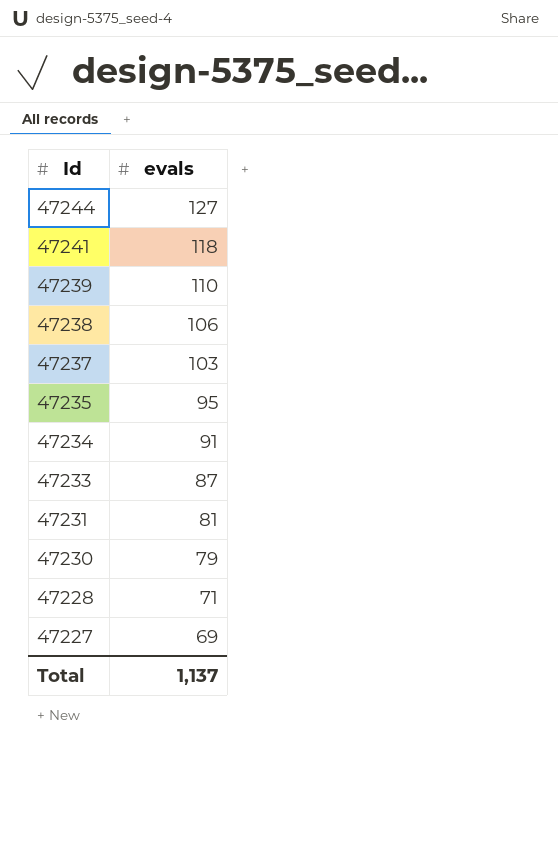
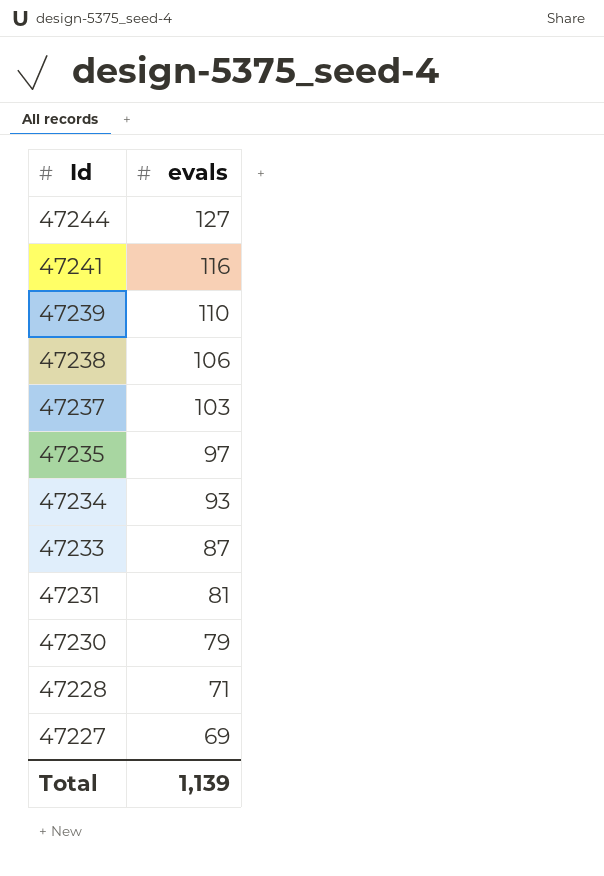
47241 | evals: 118 -> 116
47235 | evals: 95 -> 97
47234 | evals: 91 -> 93
Total | evals: 1,137 -> 1,139

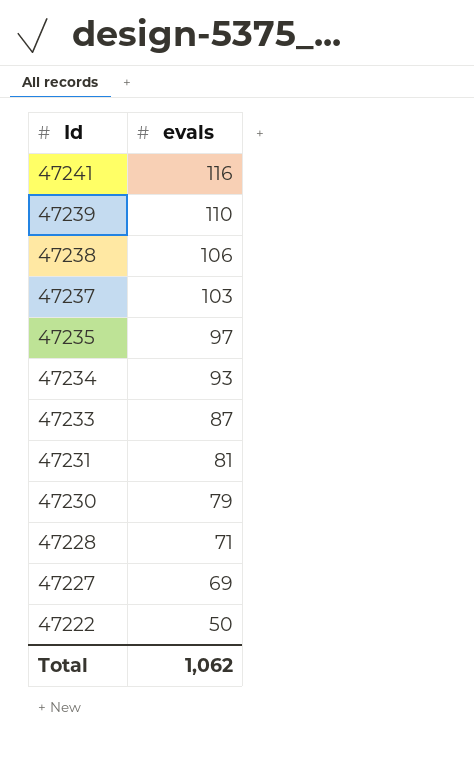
row 47244: 127 -> none
row 47222: none -> 50
Total | evals: 1,139 -> 1,062

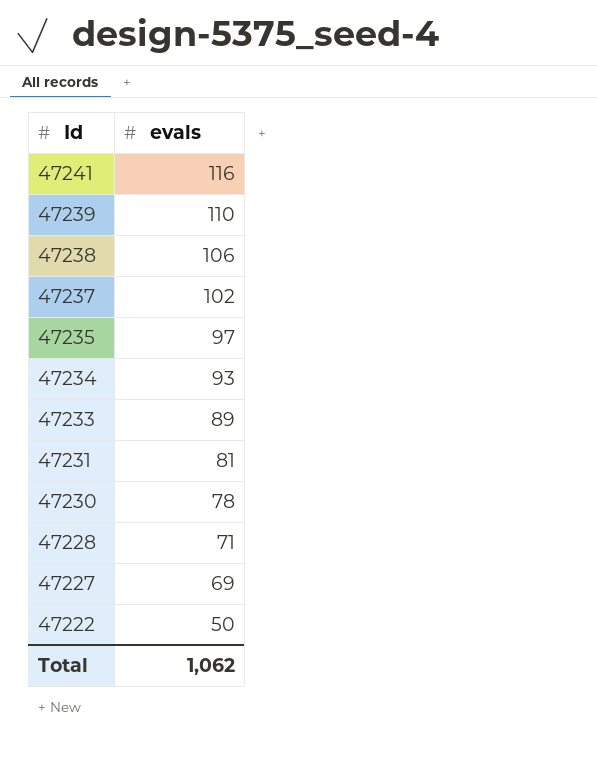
47237 | evals: 103 -> 102
47233 | evals: 87 -> 89
47230 | evals: 79 -> 78

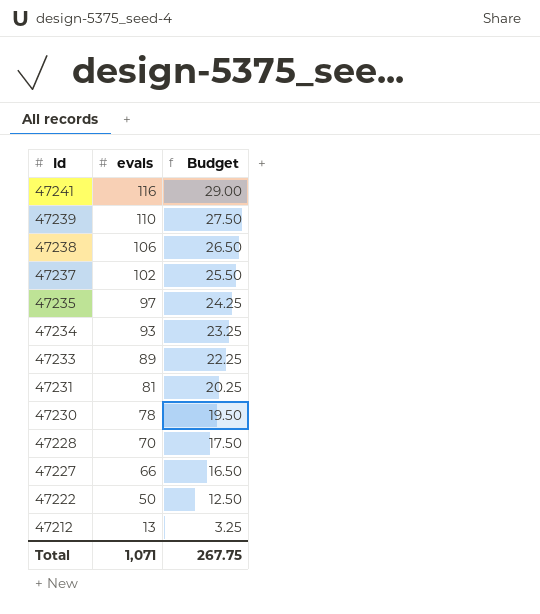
column Budget | formula: none -> [evals] * 0.25
47228 | evals: 71 -> 70
47227 | evals: 69 -> 66
row 47212: none -> 13 | 3.25
Total | evals: 1,062 -> 1,071

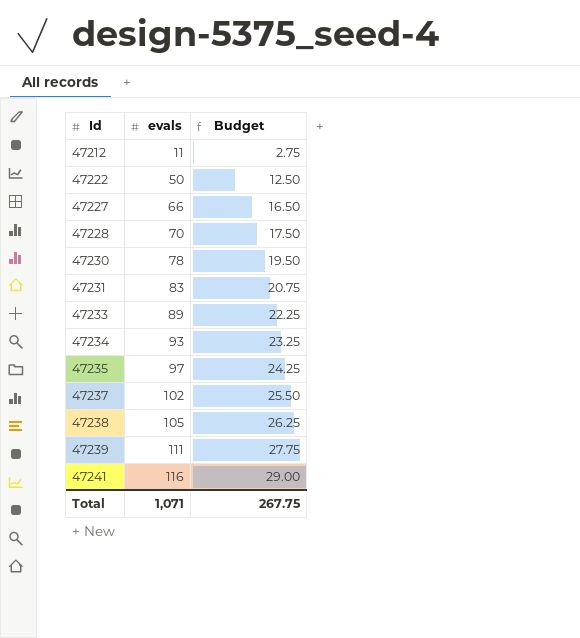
row order: Id descending -> Id ascending
47212 | evals: 13 -> 11
47212 | Budget: 3.25 -> 2.75
47231 | evals: 81 -> 83
47231 | Budget: 20.25 -> 20.75
47238 | evals: 106 -> 105
47238 | Budget: 26.50 -> 26.25
47239 | evals: 110 -> 111
47239 | Budget: 27.50 -> 27.75

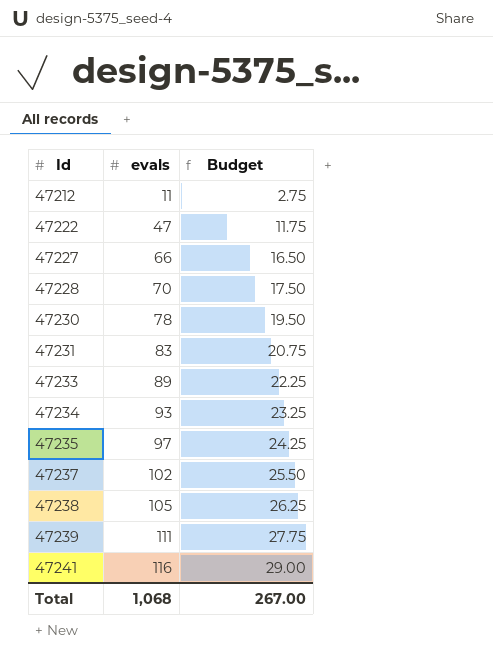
47222 | evals: 50 -> 47
47222 | Budget: 12.50 -> 11.75
Total | evals: 1,071 -> 1,068
Total | Budget: 267.75 -> 267.00

